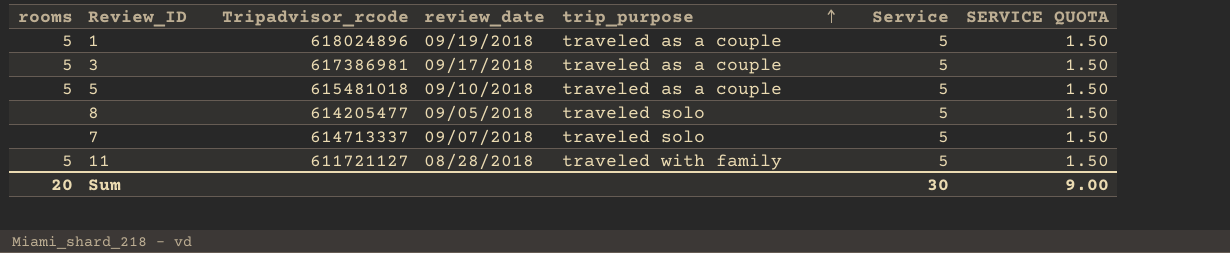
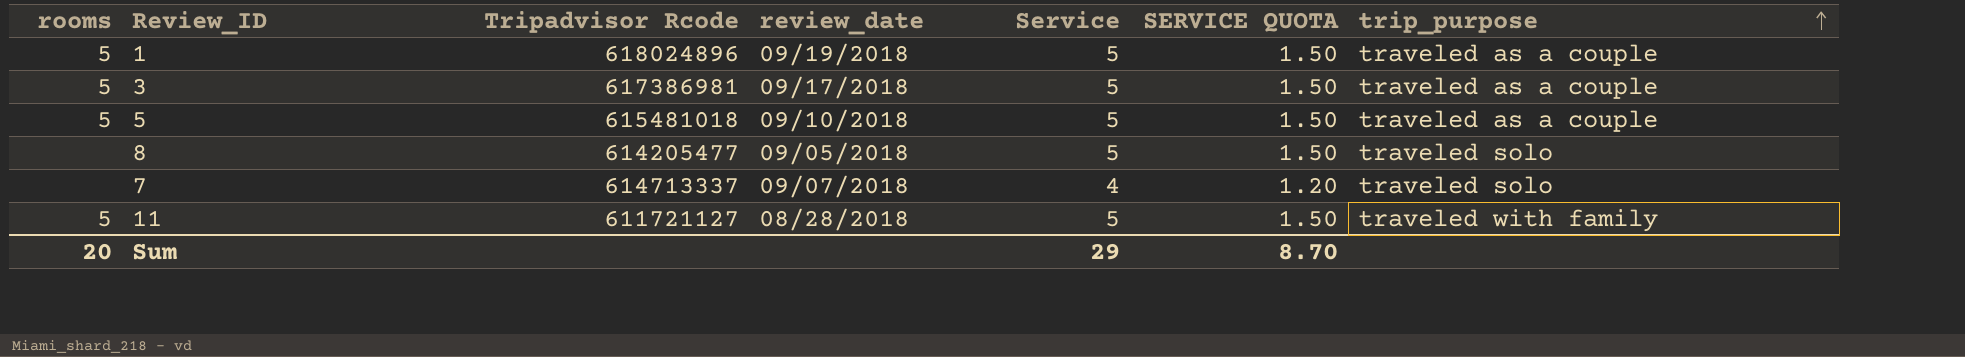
column name: Tripadvisor_rcode -> Tripadvisor Rcode
column trip_purpose | position: 5 -> 7
7 | Service: 5 -> 4
7 | SERVICE QUOTA: 1.50 -> 1.20
Sum | Service: 30 -> 29
Sum | SERVICE QUOTA: 9.00 -> 8.70

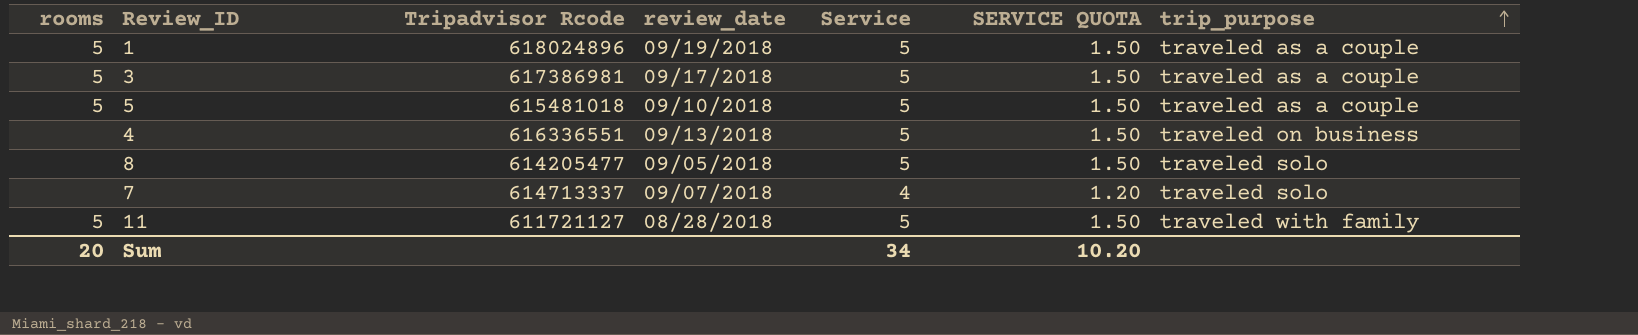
row 4: none -> none | 616336551 | 09/13/2018 | 5 | 1.50 | traveled on business
Sum | Service: 29 -> 34
Sum | SERVICE QUOTA: 8.70 -> 10.20

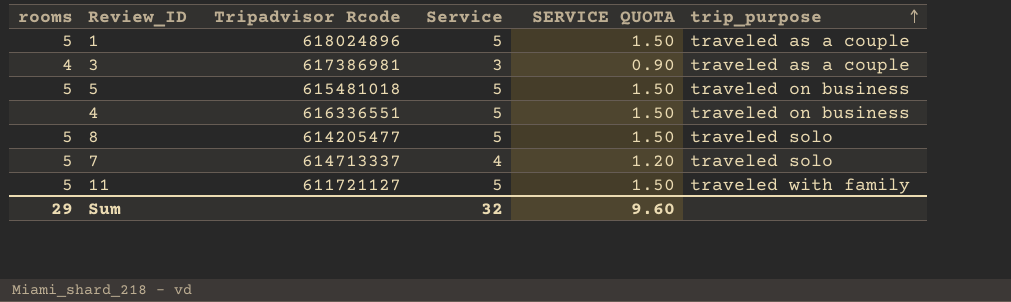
column review_date | position: 4 -> none
3 | rooms: 5 -> 4
3 | Service: 5 -> 3
3 | SERVICE QUOTA: 1.50 -> 0.90
5 | trip_purpose: traveled as a couple -> traveled on business
8 | rooms: none -> 5
7 | rooms: none -> 5
Sum | rooms: 20 -> 29
Sum | Service: 34 -> 32
Sum | SERVICE QUOTA: 10.20 -> 9.60

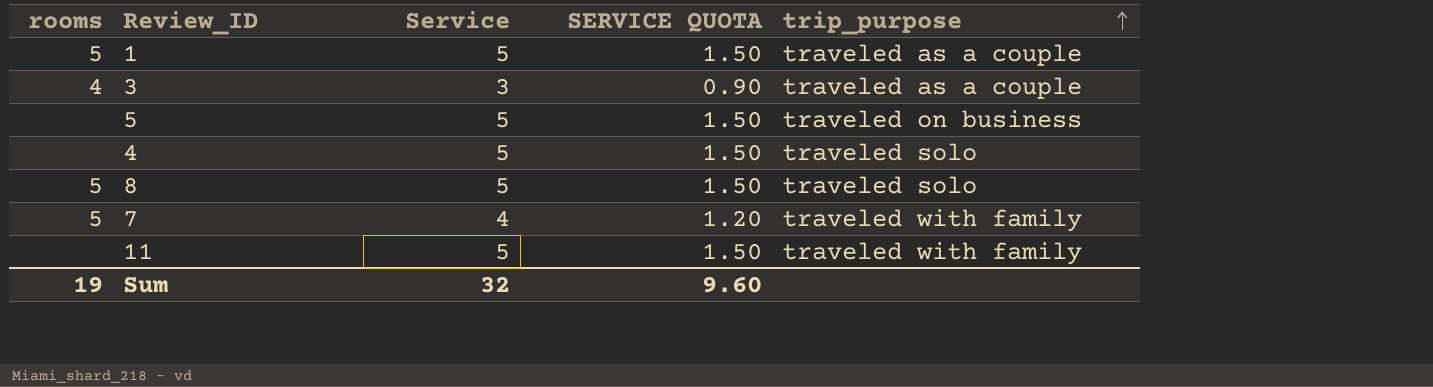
column Tripadvisor Rcode | position: 3 -> none
5 | rooms: 5 -> none
4 | trip_purpose: traveled on business -> traveled solo
7 | trip_purpose: traveled solo -> traveled with family
11 | rooms: 5 -> none
Sum | rooms: 29 -> 19

